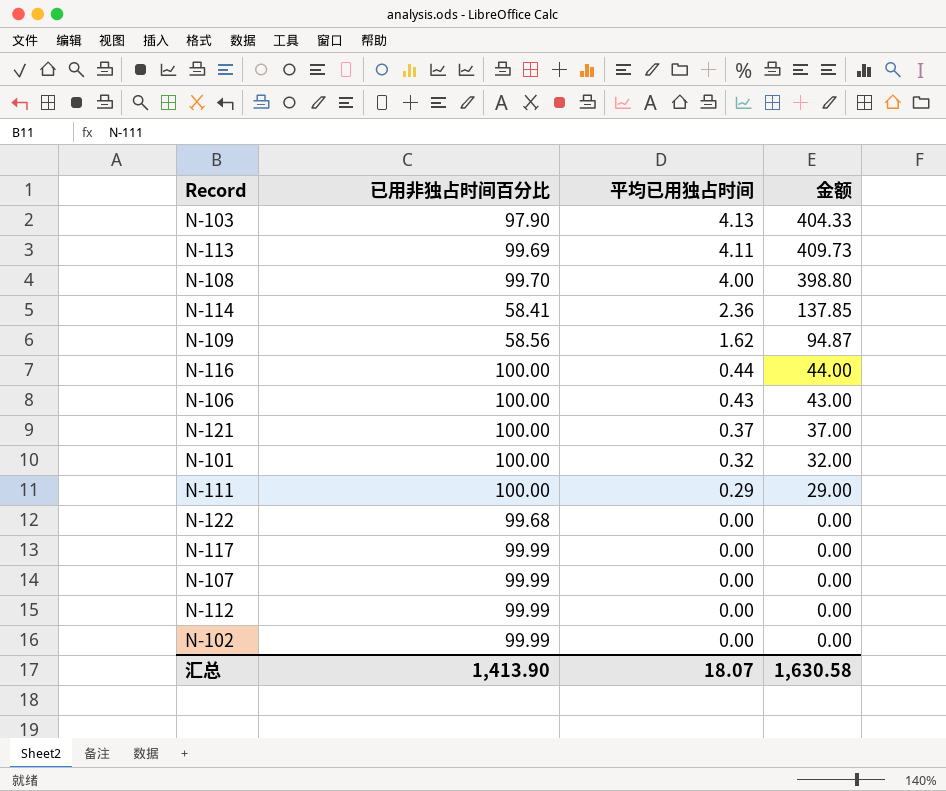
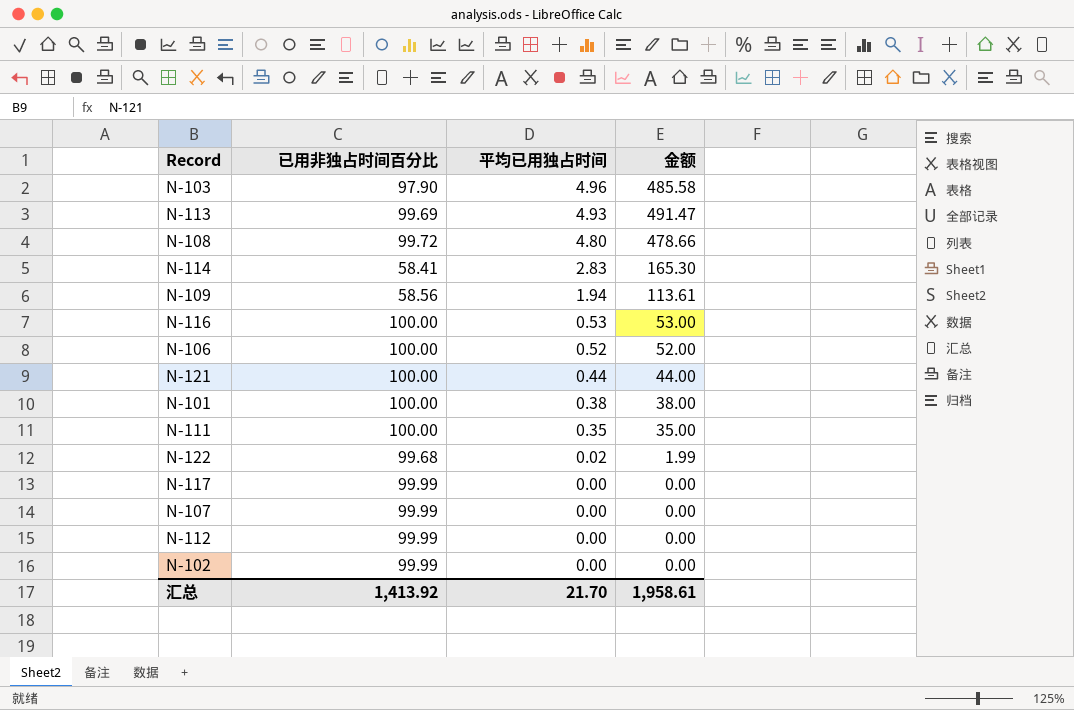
N-103 | 平均已用独占时间: 4.13 -> 4.96
N-103 | 金额: 404.33 -> 485.58
N-113 | 平均已用独占时间: 4.11 -> 4.93
N-113 | 金额: 409.73 -> 491.47
N-108 | 已用非独占时间百分比: 99.70 -> 99.72
N-108 | 平均已用独占时间: 4.00 -> 4.80
N-108 | 金额: 398.80 -> 478.66
N-114 | 平均已用独占时间: 2.36 -> 2.83
N-114 | 金额: 137.85 -> 165.30
N-109 | 平均已用独占时间: 1.62 -> 1.94
N-109 | 金额: 94.87 -> 113.61
N-116 | 平均已用独占时间: 0.44 -> 0.53
N-116 | 金额: 44.00 -> 53.00
N-106 | 平均已用独占时间: 0.43 -> 0.52
N-106 | 金额: 43.00 -> 52.00
N-121 | 平均已用独占时间: 0.37 -> 0.44
N-121 | 金额: 37.00 -> 44.00
N-101 | 平均已用独占时间: 0.32 -> 0.38
N-101 | 金额: 32.00 -> 38.00
N-111 | 平均已用独占时间: 0.29 -> 0.35
N-111 | 金额: 29.00 -> 35.00
N-122 | 平均已用独占时间: 0.00 -> 0.02
N-122 | 金额: 0.00 -> 1.99
汇总 | 已用非独占时间百分比: 1,413.90 -> 1,413.92
汇总 | 平均已用独占时间: 18.07 -> 21.70
汇总 | 金额: 1,630.58 -> 1,958.61

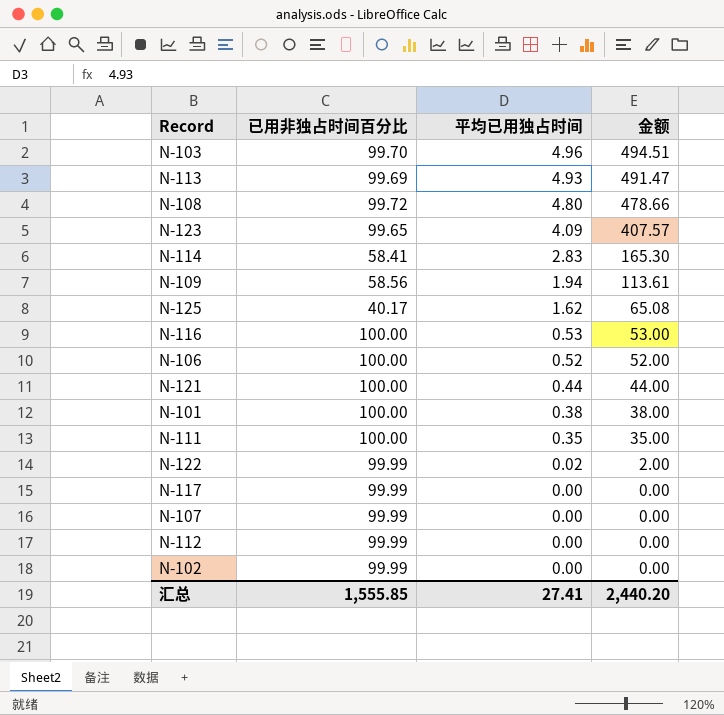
N-103 | 已用非独占时间百分比: 97.90 -> 99.70
N-103 | 金额: 485.58 -> 494.51
row N-123: none -> 99.65 | 4.09 | 407.57
row N-125: none -> 40.17 | 1.62 | 65.08
N-122 | 已用非独占时间百分比: 99.68 -> 99.99
N-122 | 金额: 1.99 -> 2.00
汇总 | 已用非独占时间百分比: 1,413.92 -> 1,555.85
汇总 | 平均已用独占时间: 21.70 -> 27.41
汇总 | 金额: 1,958.61 -> 2,440.20

